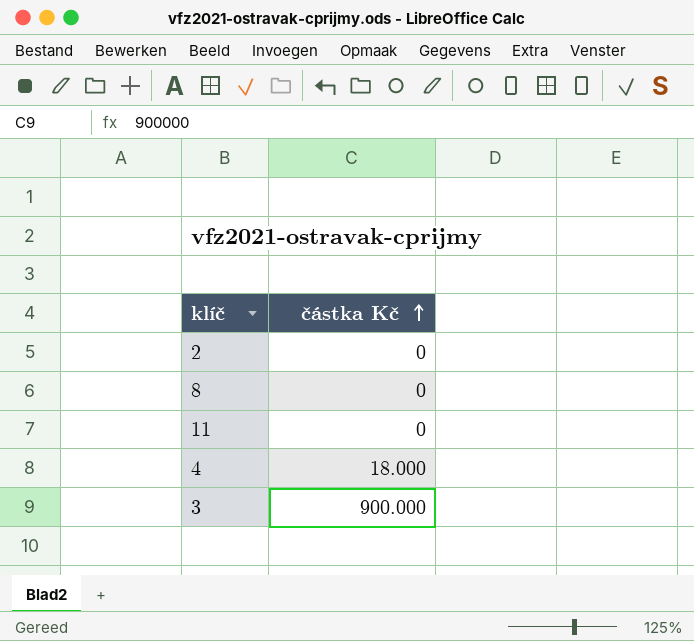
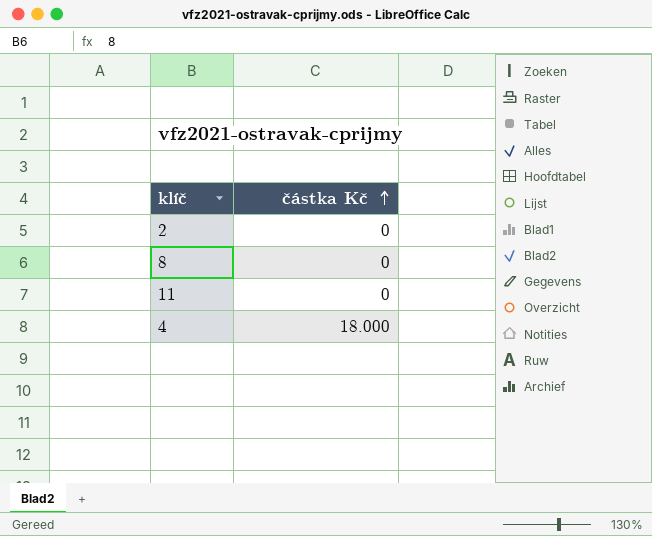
row 3: 900.000 -> none

